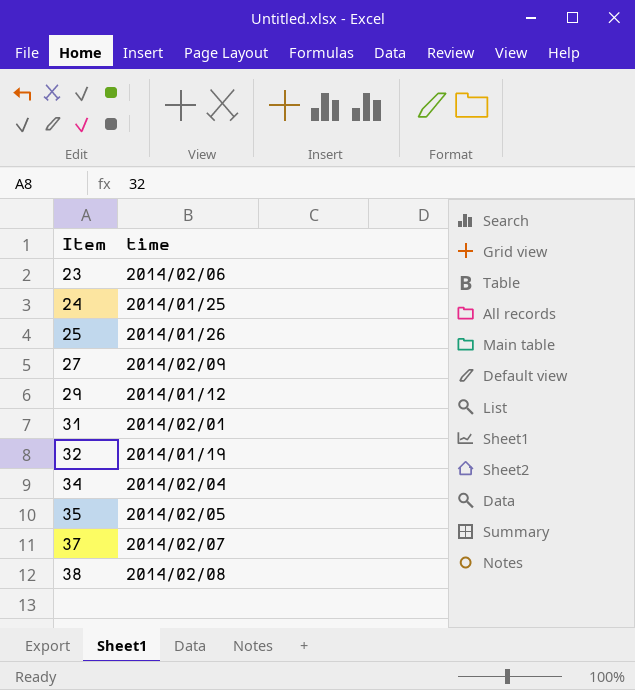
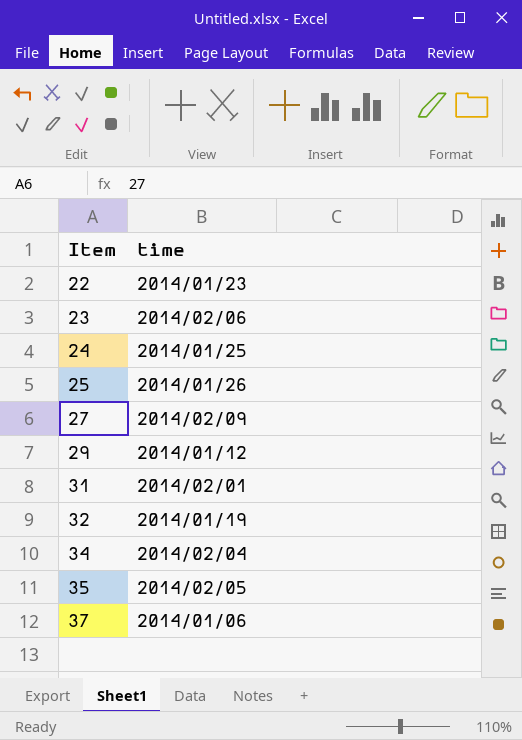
row 38: 2014/02/08 -> none
row 22: none -> 2014/01/23
37 | time: 2014/02/07 -> 2014/01/06

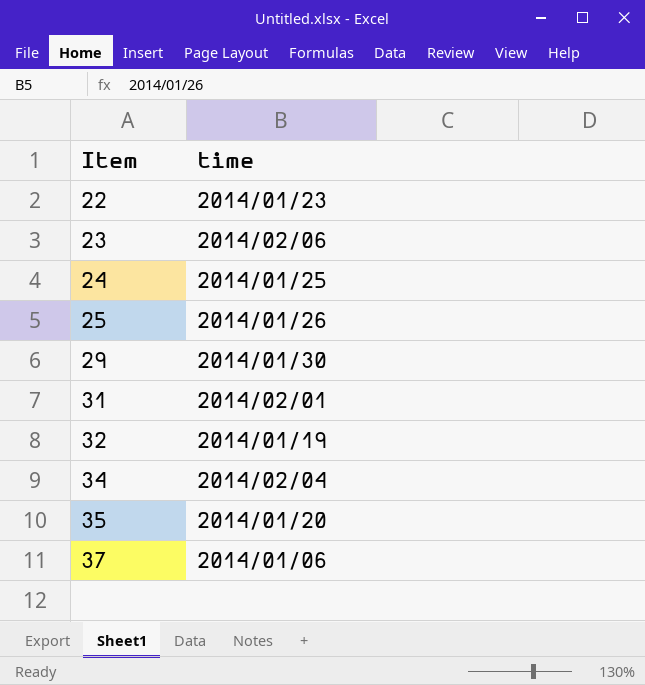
row 27: 2014/02/09 -> none
29 | time: 2014/01/12 -> 2014/01/30
35 | time: 2014/02/05 -> 2014/01/20

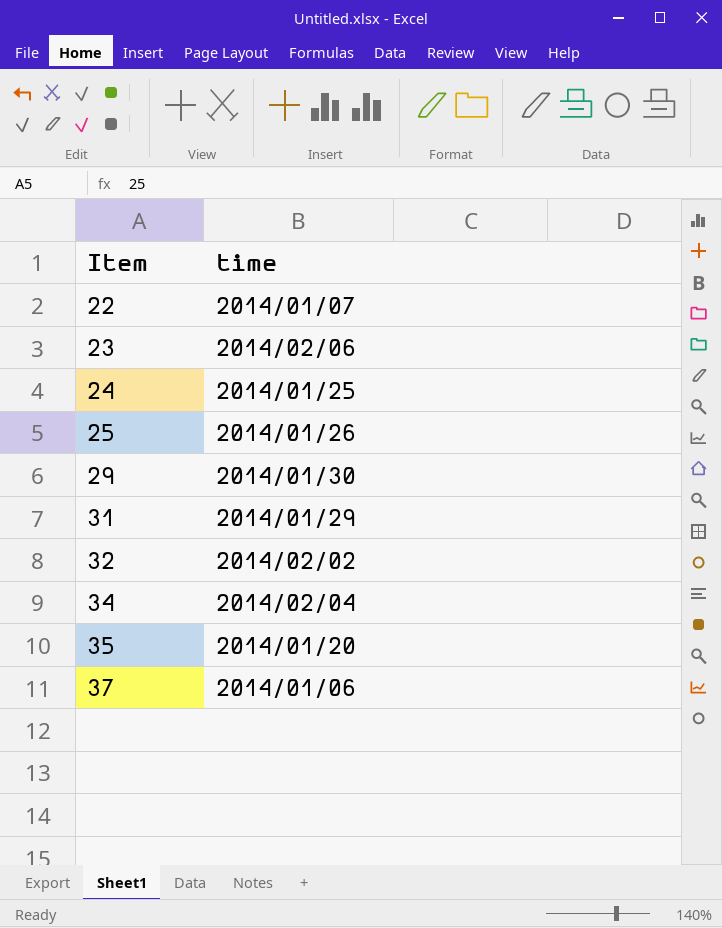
22 | time: 2014/01/23 -> 2014/01/07
31 | time: 2014/02/01 -> 2014/01/29
32 | time: 2014/01/19 -> 2014/02/02

